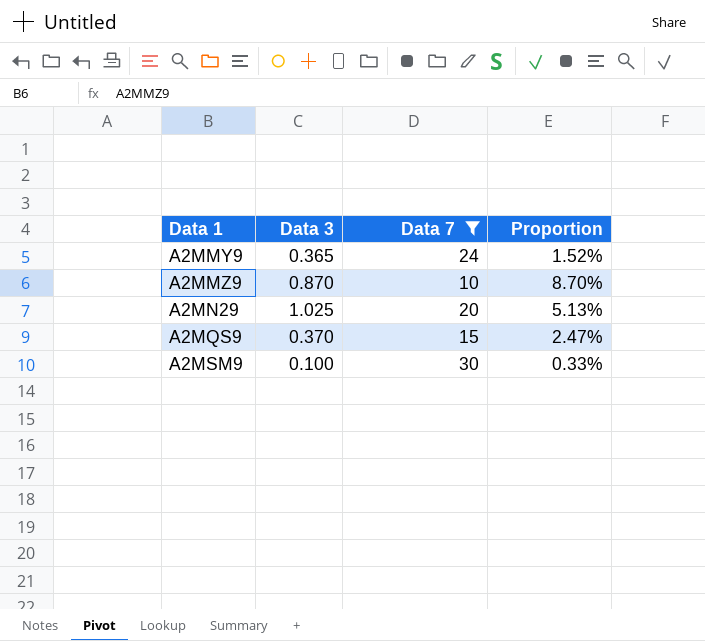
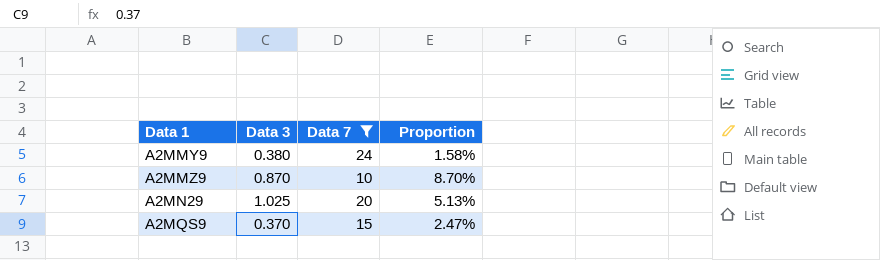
row A2MSM9: 0.100 | 30 | 0.33% -> none
A2MMY9 | Data 3: 0.365 -> 0.380
A2MMY9 | Proportion: 1.52% -> 1.58%

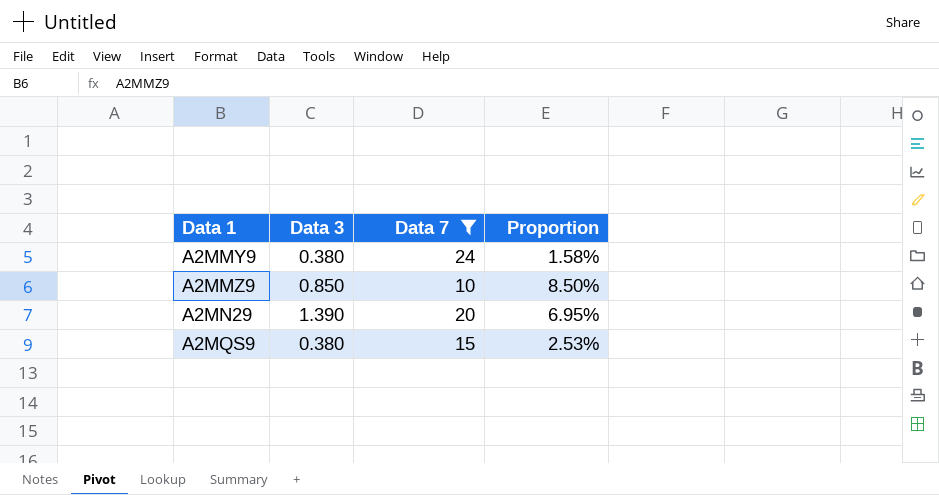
A2MMZ9 | Data 3: 0.870 -> 0.850
A2MMZ9 | Proportion: 8.70% -> 8.50%
A2MN29 | Data 3: 1.025 -> 1.390
A2MN29 | Proportion: 5.13% -> 6.95%
A2MQS9 | Data 3: 0.370 -> 0.380
A2MQS9 | Proportion: 2.47% -> 2.53%

